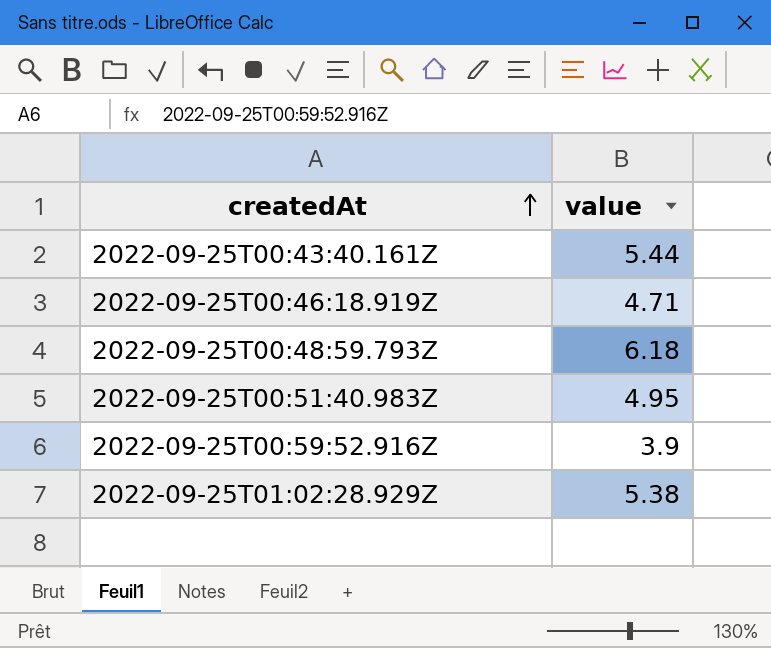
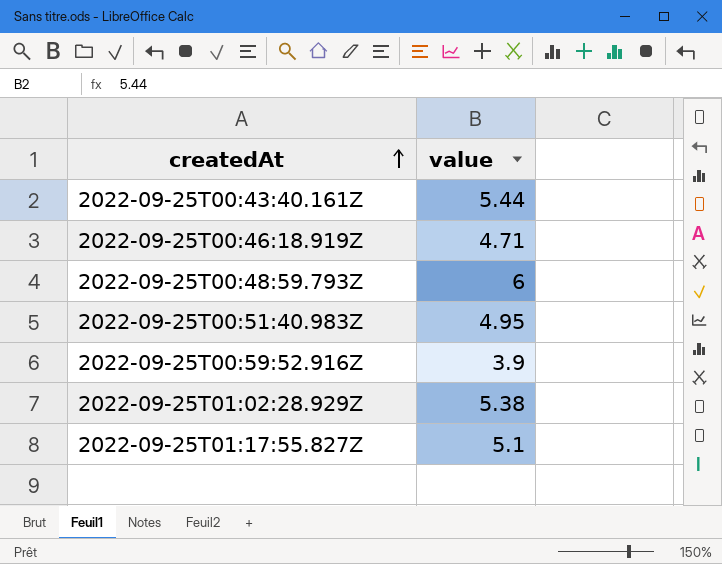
2022-09-25T00:48:59.793Z | value: 6.18 -> 6
row 2022-09-25T01:17:55.827Z: none -> 5.1

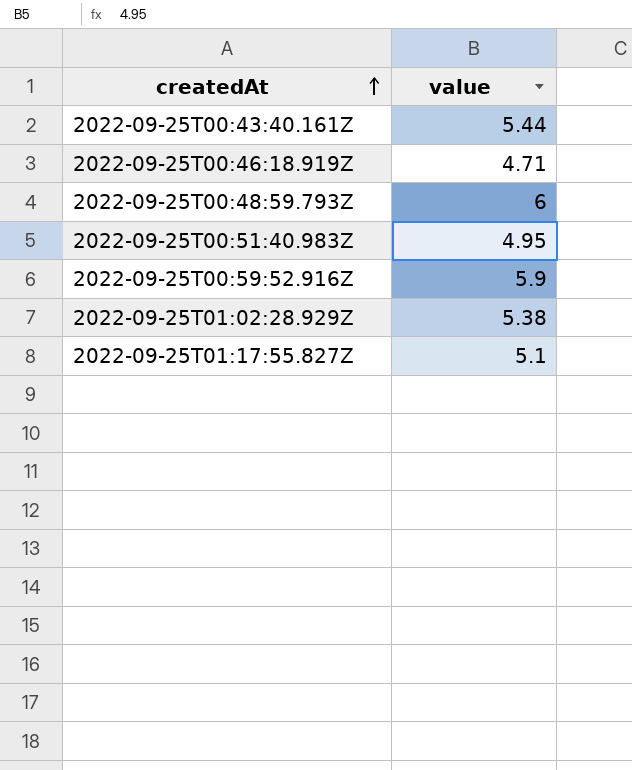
2022-09-25T00:59:52.916Z | value: 3.9 -> 5.9

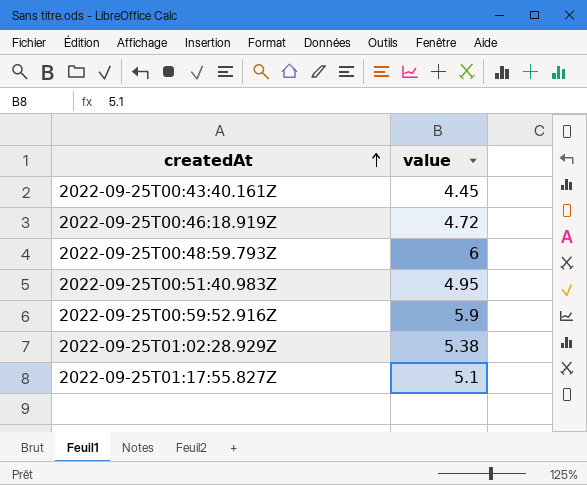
2022-09-25T00:43:40.161Z | value: 5.44 -> 4.45
2022-09-25T00:46:18.919Z | value: 4.71 -> 4.72

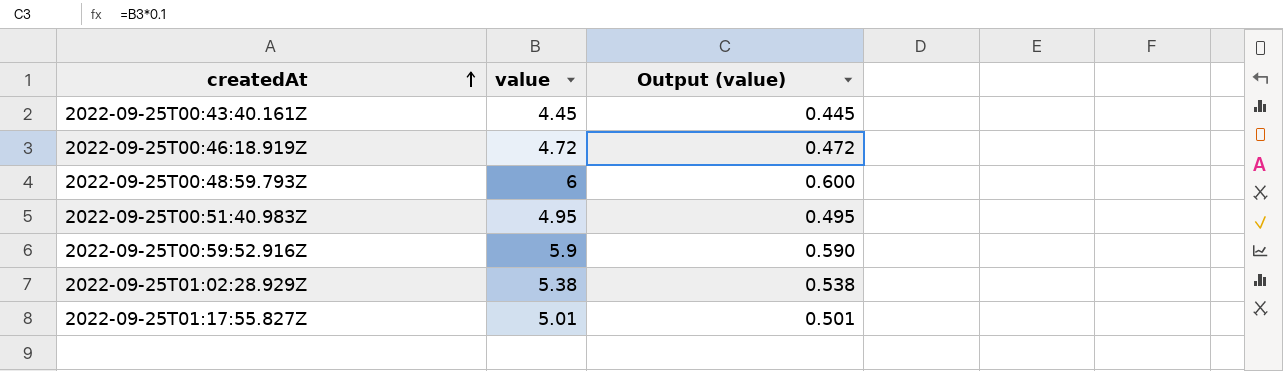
column Output (value) | formula: none -> [value] * 0.1
2022-09-25T01:17:55.827Z | value: 5.1 -> 5.01

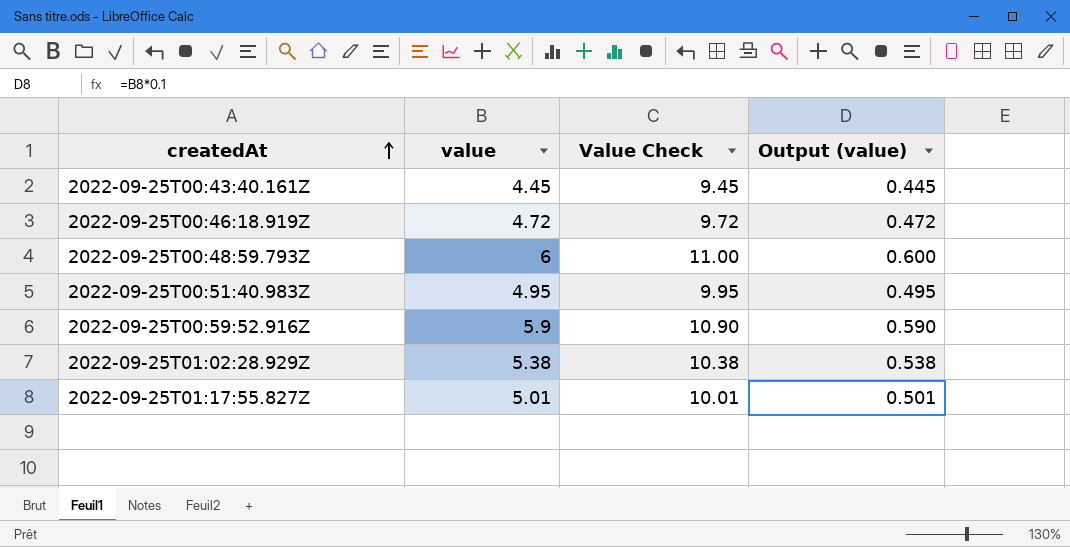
column Value Check | formula: none -> [value] + 5

